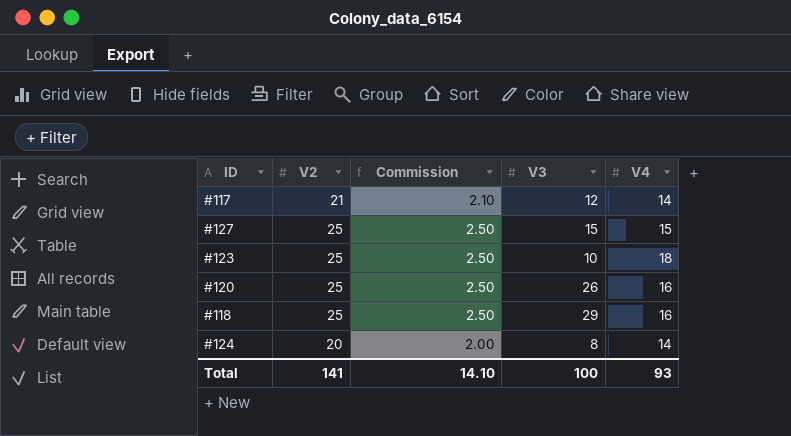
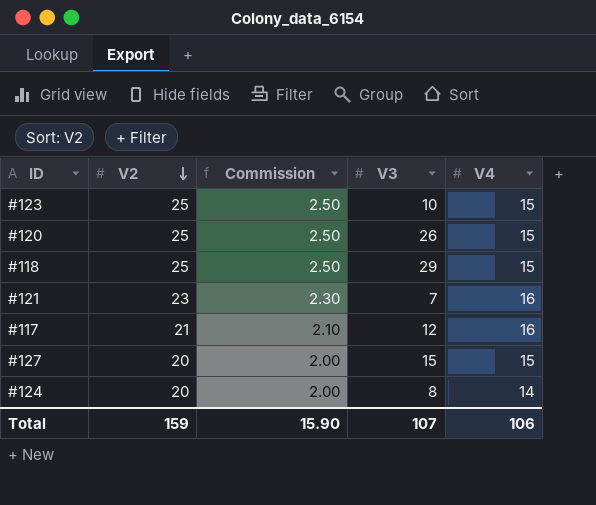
row order: none -> V2 descending
#123 | V4: 18 -> 15
#120 | V4: 16 -> 15
#118 | V4: 16 -> 15
row #121: none -> 23 | 2.30 | 7 | 16
#117 | V4: 14 -> 16
#127 | V2: 25 -> 20
#127 | Commission: 2.50 -> 2.00
Total | V2: 141 -> 159
Total | Commission: 14.10 -> 15.90
Total | V3: 100 -> 107
Total | V4: 93 -> 106

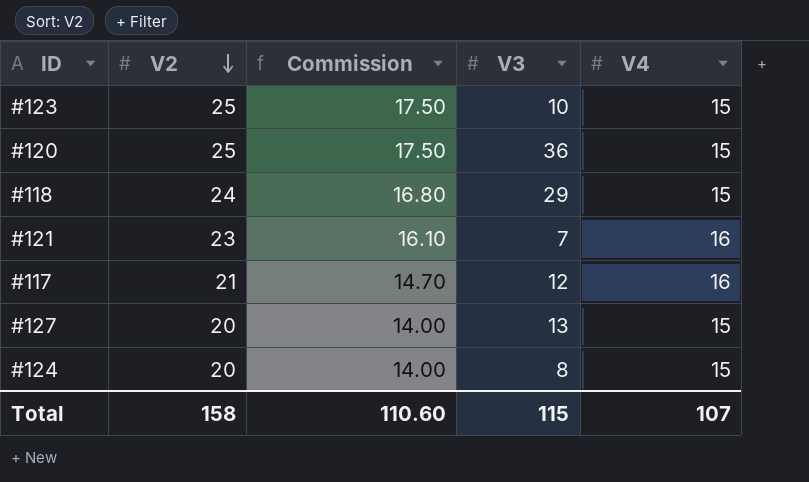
column Commission | formula: [V2] * 0.1 -> [V2] * 0.7
#120 | V3: 26 -> 36
#118 | V2: 25 -> 24
#127 | V3: 15 -> 13
#124 | V4: 14 -> 15
Total | V2: 159 -> 158
Total | Commission: 15.90 -> 110.60
Total | V3: 107 -> 115
Total | V4: 106 -> 107

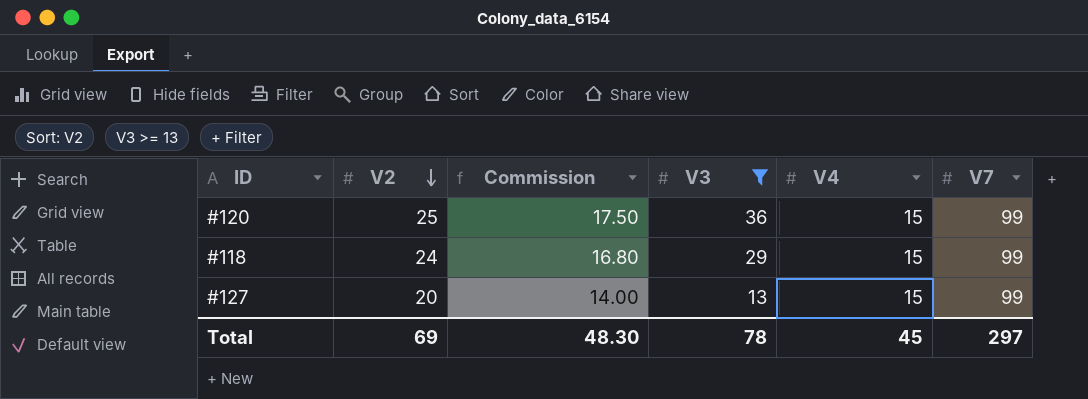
filter: none -> V3 >= 13
column V7 | position: none -> 6
Total | V2: 158 -> 69
Total | Commission: 110.60 -> 48.30
Total | V3: 115 -> 78
Total | V4: 107 -> 45

